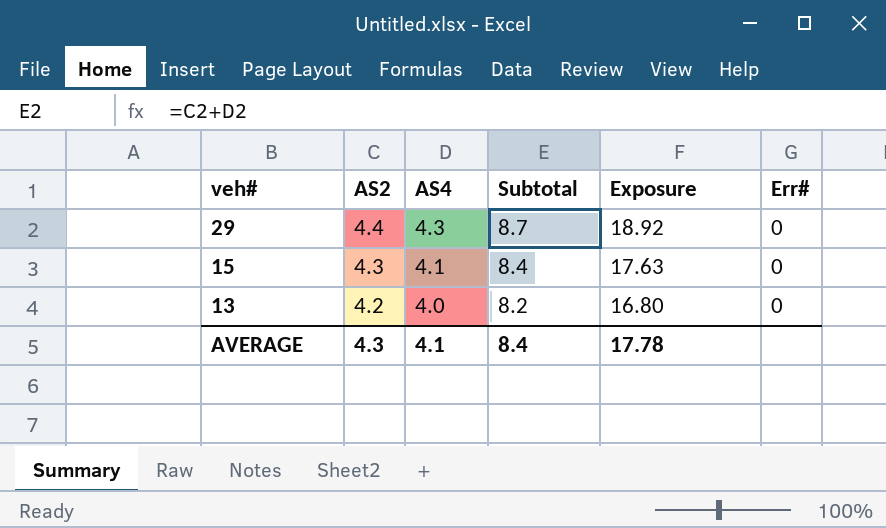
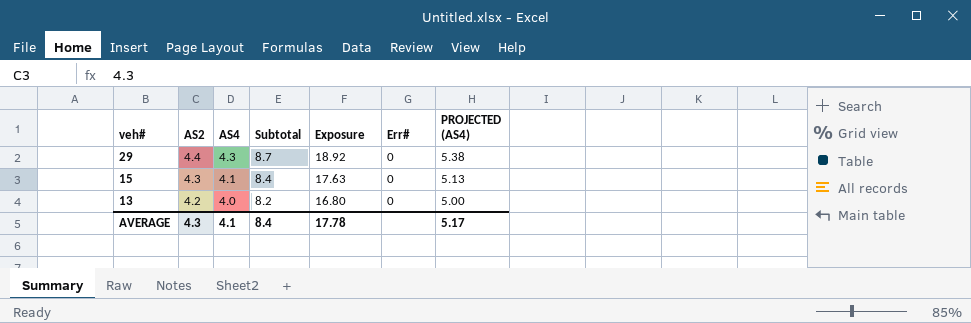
column PROJECTED (AS4) | formula: none -> [AS4] * 1.25

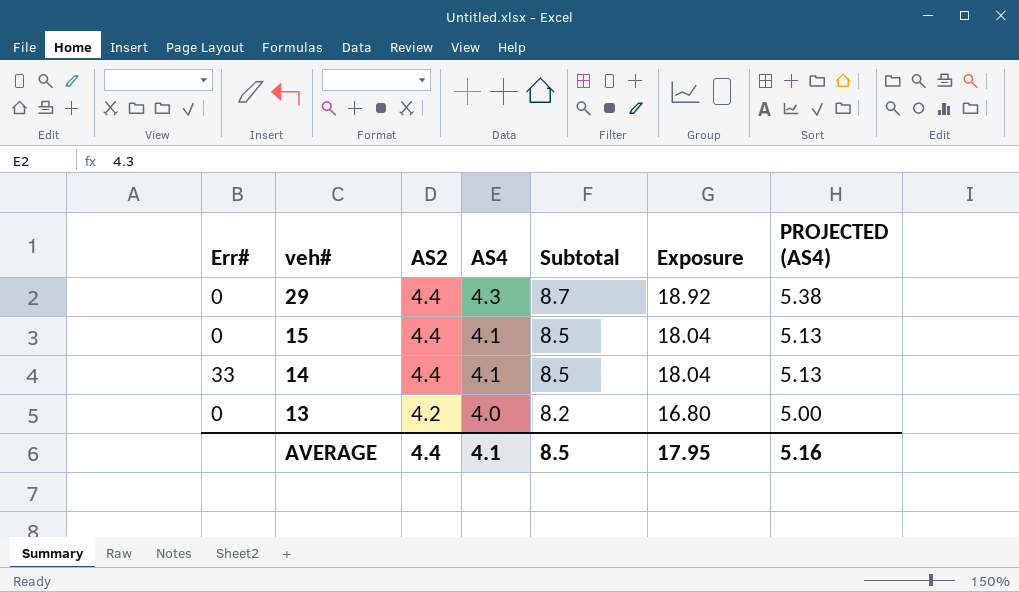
column Err# | position: 6 -> 1
15 | AS2: 4.3 -> 4.4
15 | Subtotal: 8.4 -> 8.5
15 | Exposure: 17.63 -> 18.04
row 14: none -> 33 | 4.4 | 4.1 | 8.5 | 18.04 | 5.13
AVERAGE | AS2: 4.3 -> 4.4
AVERAGE | Subtotal: 8.4 -> 8.5
AVERAGE | Exposure: 17.78 -> 17.95
AVERAGE | PROJECTED (AS4): 5.17 -> 5.16

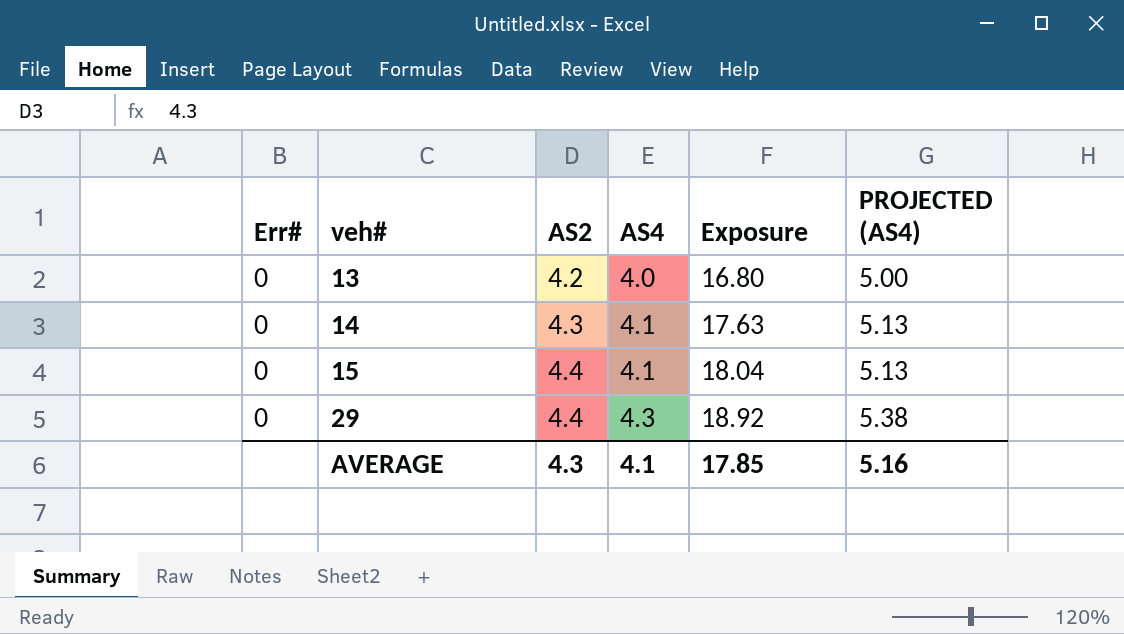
row order: veh# descending -> veh# ascending
column Subtotal | formula: [AS2] + [AS4] -> none
14 | Err#: 33 -> 0
14 | AS2: 4.4 -> 4.3
14 | Exposure: 18.04 -> 17.63
AVERAGE | AS2: 4.4 -> 4.3
AVERAGE | Exposure: 17.95 -> 17.85

